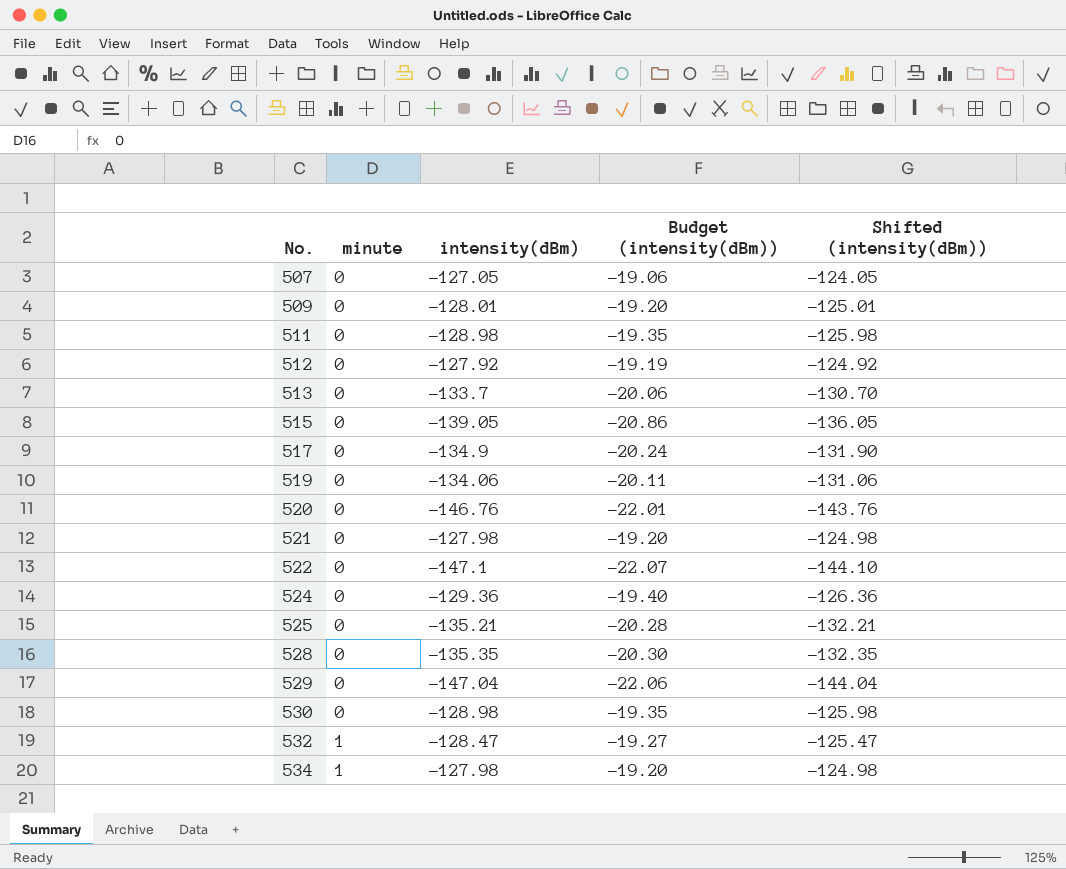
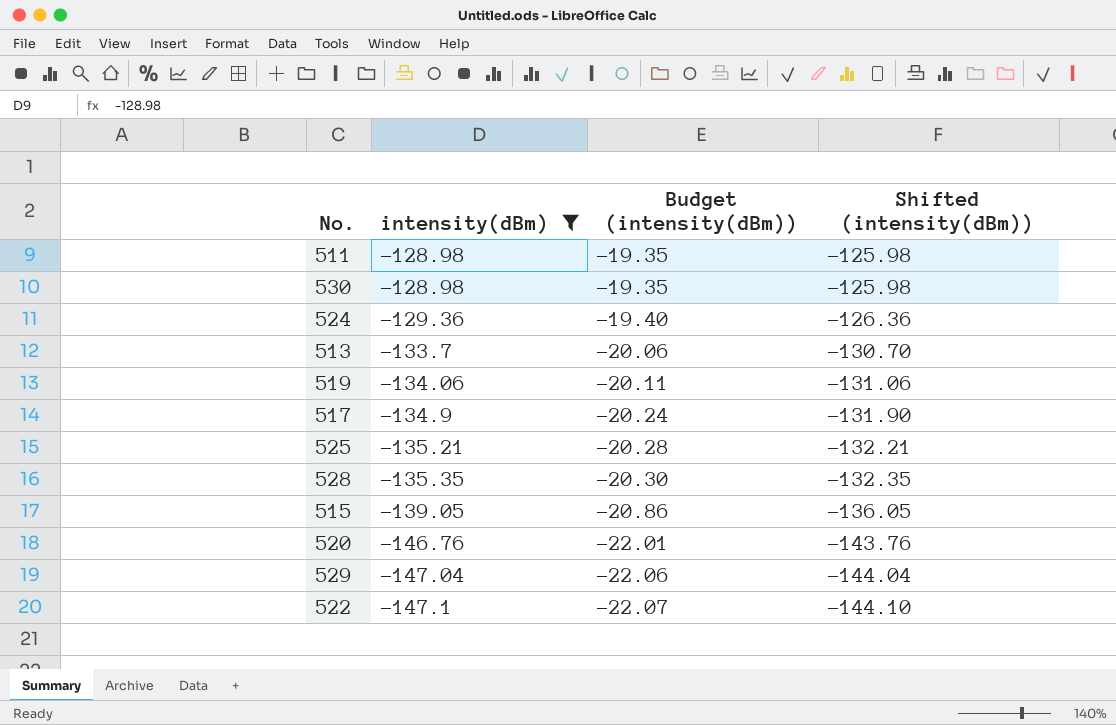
filter: none -> intensity(dBm) <= -128.98
row order: No. ascending -> intensity(dBm) descending
column minute | position: 2 -> none

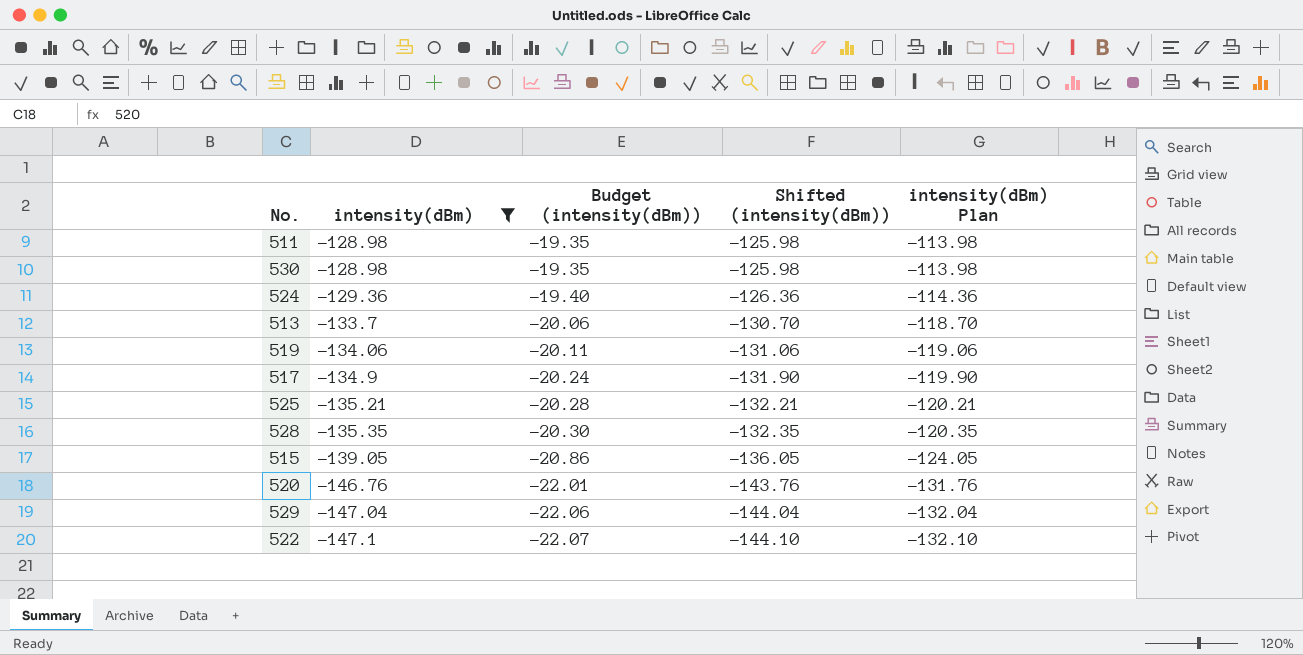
column intensity(dBm) Plan | formula: none -> [intensity(dBm)] + 15

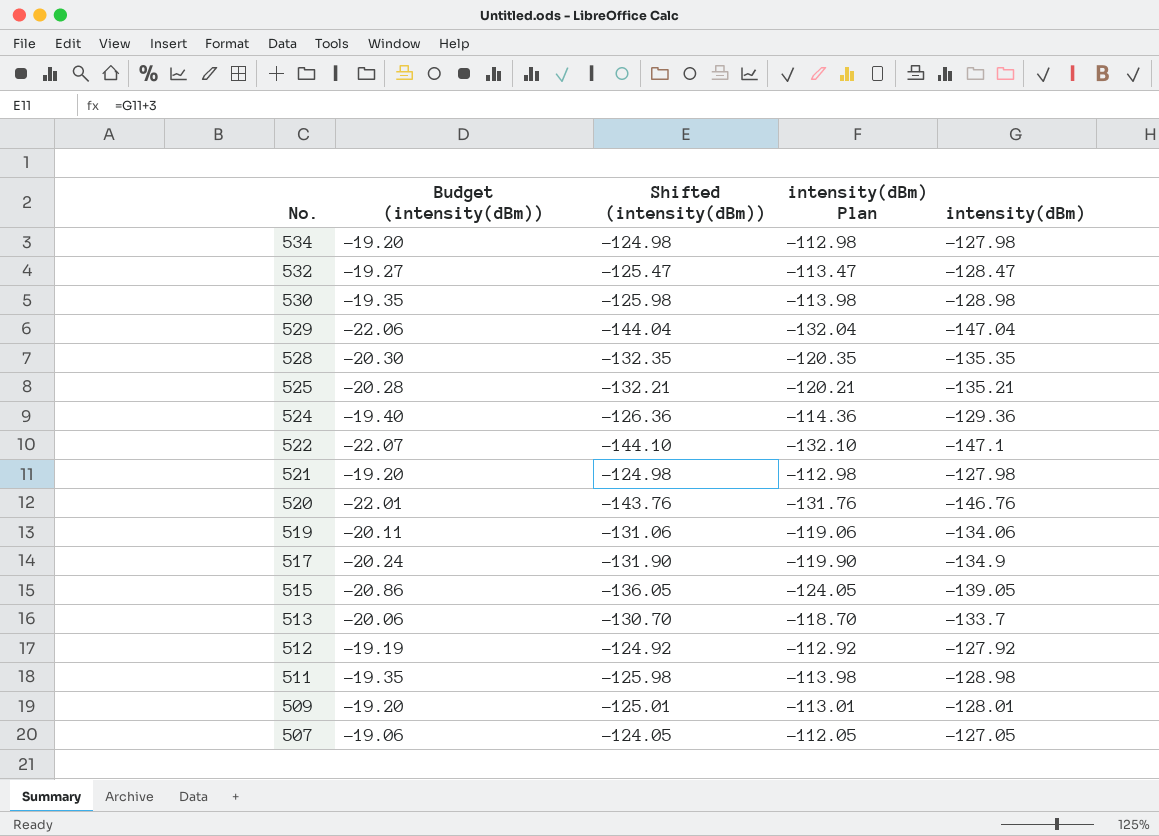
filter: intensity(dBm) <= -128.98 -> none
row order: intensity(dBm) descending -> No. descending
column intensity(dBm) | position: 2 -> 5

